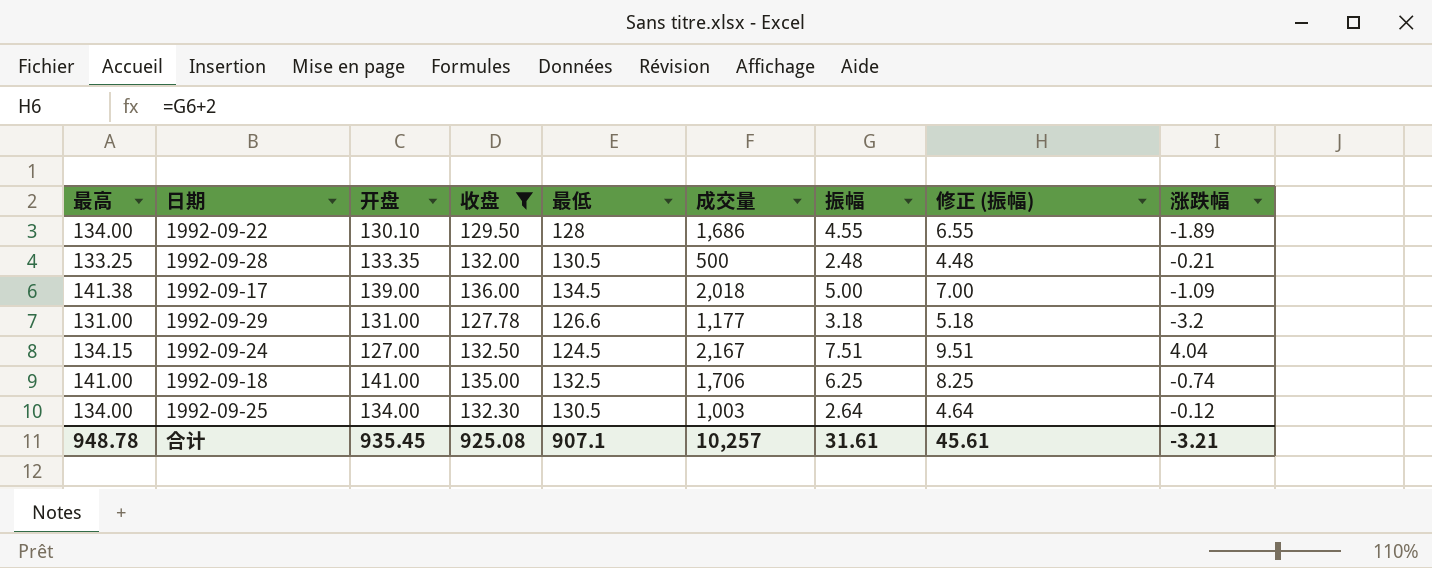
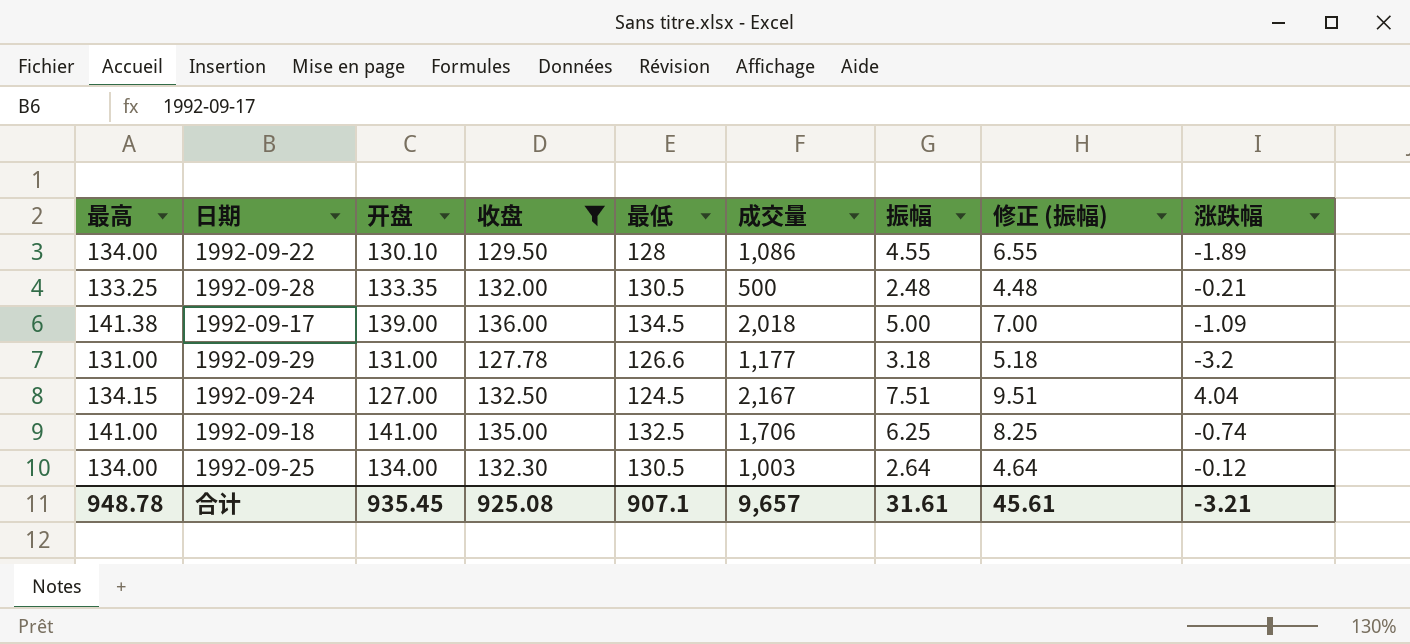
1992-09-22 | 成交量: 1,686 -> 1,086
合计 | 成交量: 10,257 -> 9,657

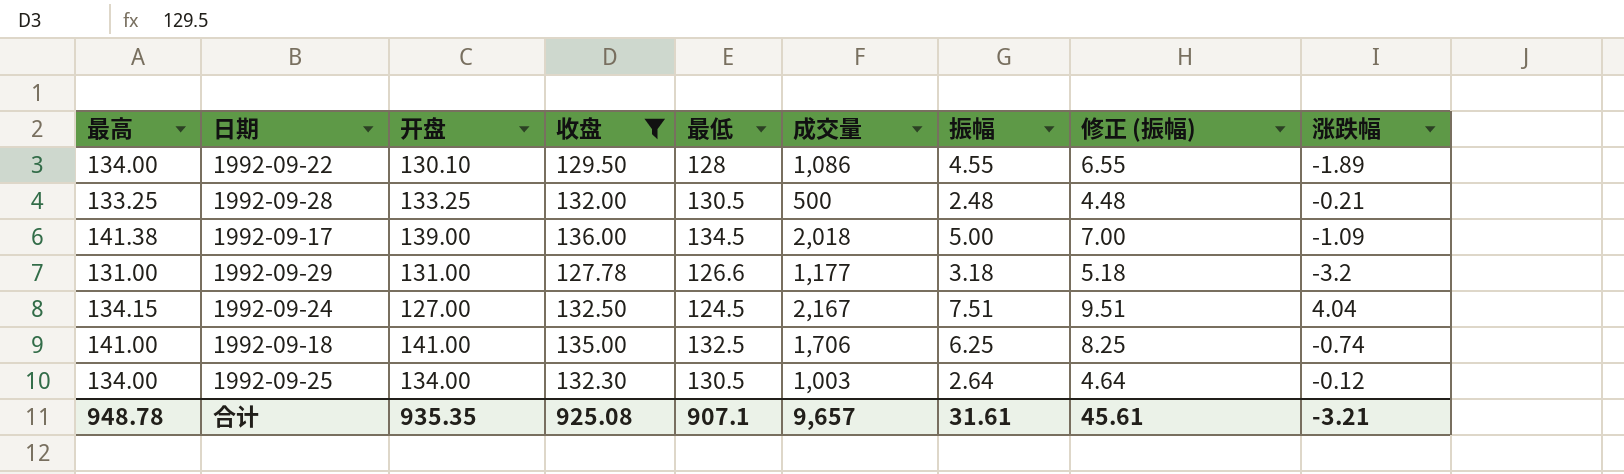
1992-09-28 | 开盘: 133.35 -> 133.25
合计 | 开盘: 935.45 -> 935.35

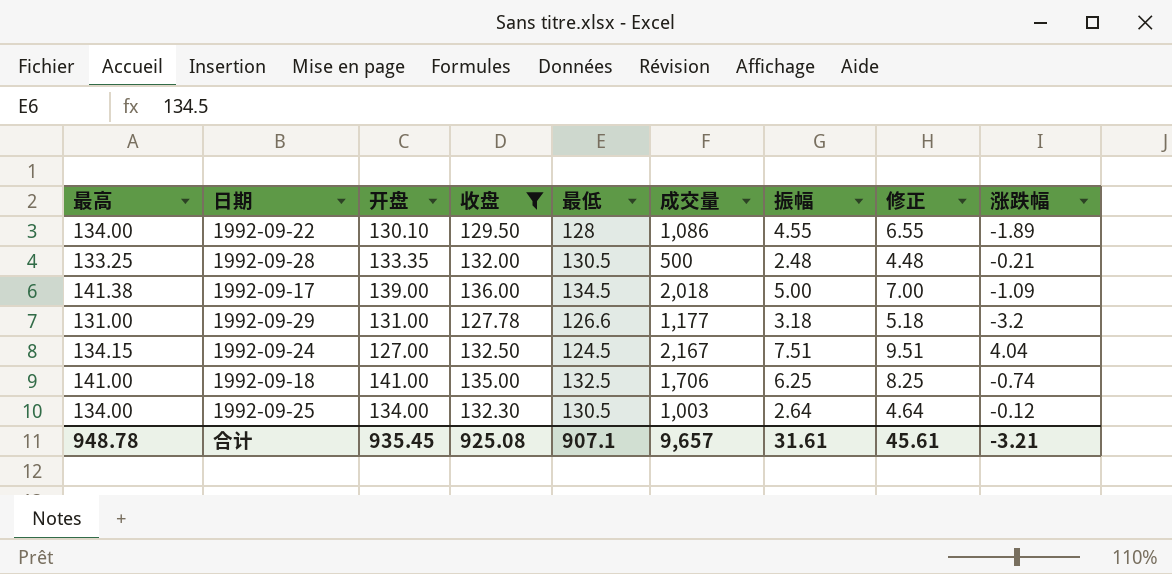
column name: 修正 (振幅) -> 修正
1992-09-28 | 开盘: 133.25 -> 133.35
合计 | 开盘: 935.35 -> 935.45

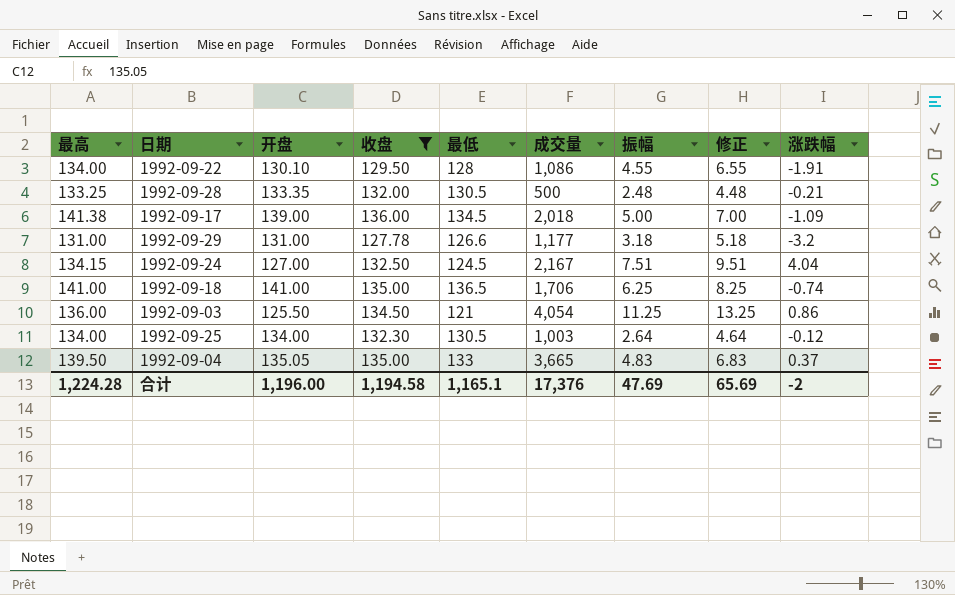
1992-09-22 | 涨跌幅: -1.89 -> -1.91
1992-09-18 | 最低: 132.5 -> 136.5
row 1992-09-03: none -> 136.00 | 125.50 | 134.50 | 121 | 4,054 | 11.25 | 13.25 | 0.86
row 1992-09-04: none -> 139.50 | 135.05 | 135.00 | 133 | 3,665 | 4.83 | 6.83 | 0.37
合计 | 最高: 948.78 -> 1,224.28
合计 | 开盘: 935.45 -> 1,196.00
合计 | 收盘: 925.08 -> 1,194.58
合计 | 最低: 907.1 -> 1,165.1
合计 | 成交量: 9,657 -> 17,376
合计 | 振幅: 31.61 -> 47.69
合计 | 修正: 45.61 -> 65.69
合计 | 涨跌幅: -3.21 -> -2

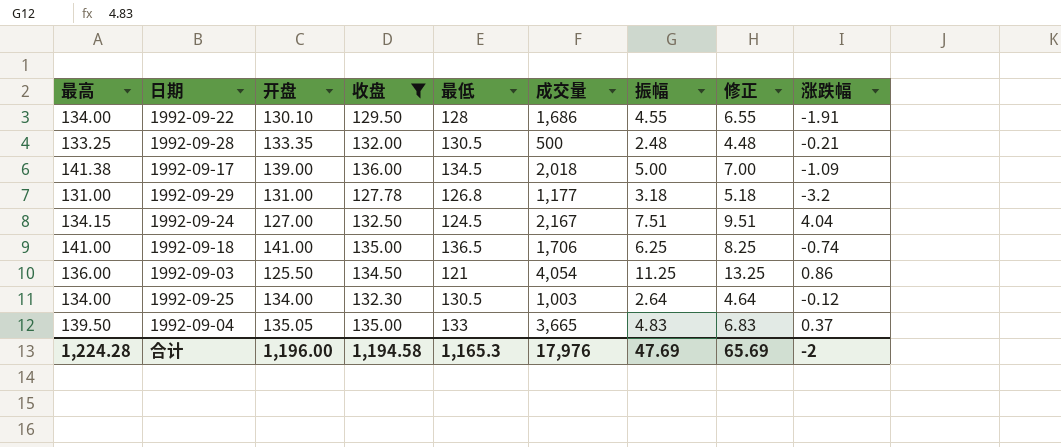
1992-09-22 | 成交量: 1,086 -> 1,686
1992-09-29 | 最低: 126.6 -> 126.8
合计 | 最低: 1,165.1 -> 1,165.3
合计 | 成交量: 17,376 -> 17,976

